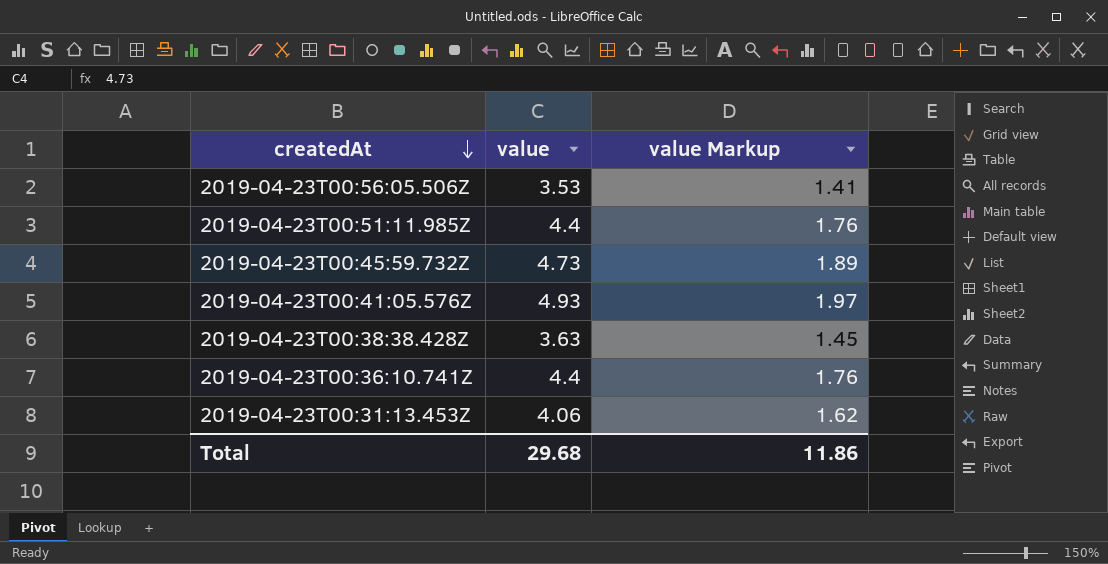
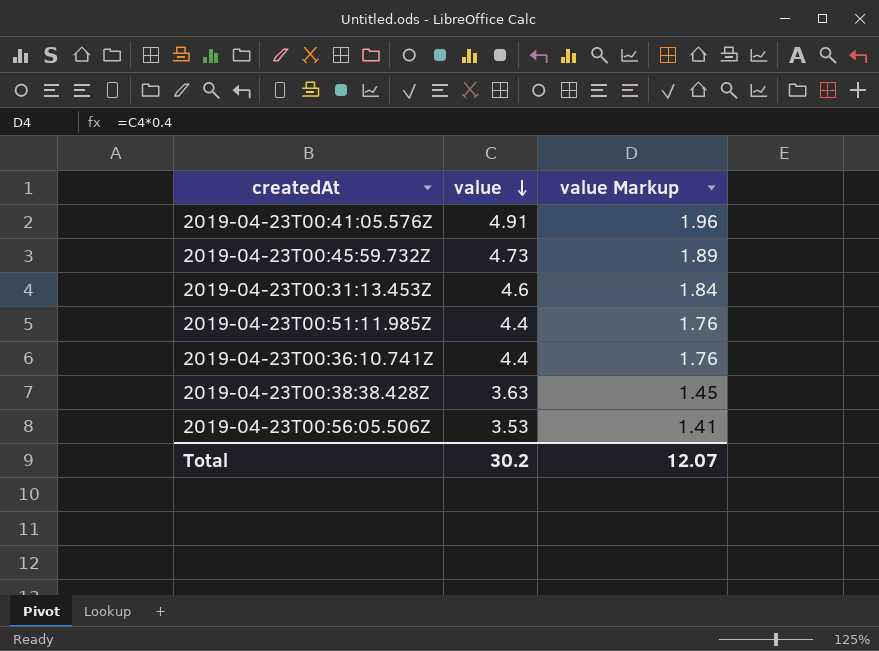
row order: createdAt descending -> value descending
2019-04-23T00:41:05.576Z | value: 4.93 -> 4.91
2019-04-23T00:41:05.576Z | value Markup: 1.97 -> 1.96
2019-04-23T00:31:13.453Z | value: 4.06 -> 4.6
2019-04-23T00:31:13.453Z | value Markup: 1.62 -> 1.84
Total | value: 29.68 -> 30.2
Total | value Markup: 11.86 -> 12.07

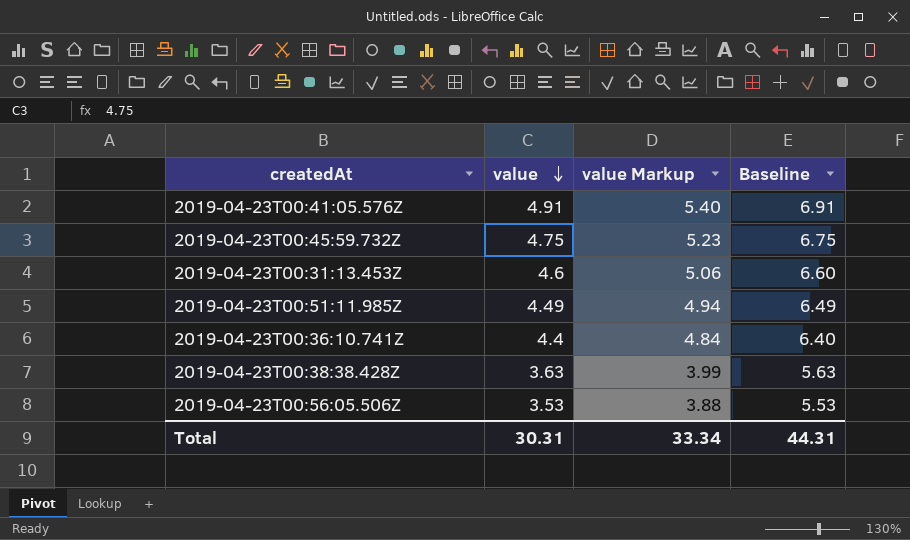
column value Markup | formula: [value] * 0.4 -> [value] * 1.1
column Baseline | formula: none -> [value] + 2
2019-04-23T00:45:59.732Z | value: 4.73 -> 4.75
2019-04-23T00:51:11.985Z | value: 4.4 -> 4.49
Total | value: 30.2 -> 30.31
Total | value Markup: 12.07 -> 33.34

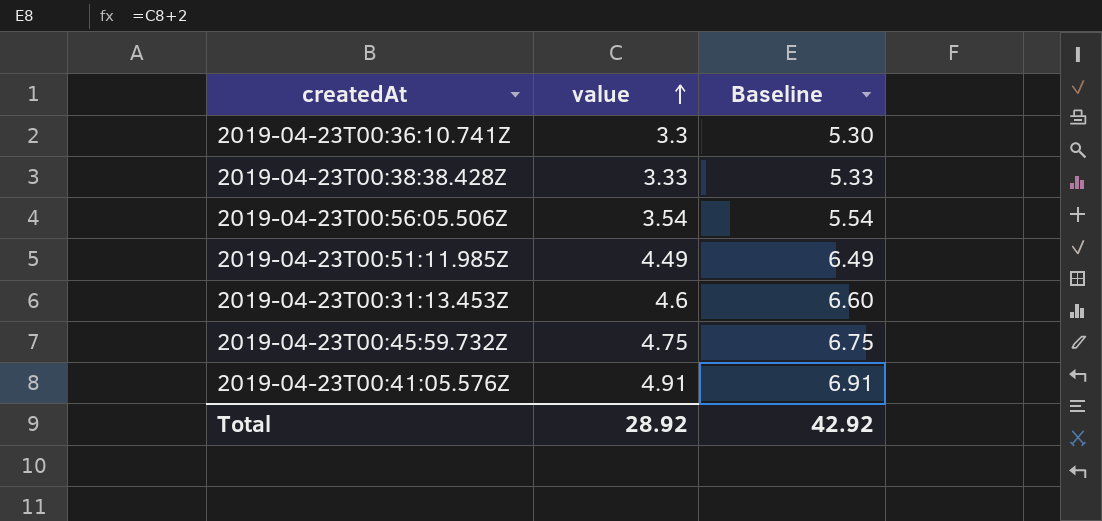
row order: value descending -> value ascending
column value Markup | formula: [value] * 1.1 -> none
2019-04-23T00:36:10.741Z | value: 4.4 -> 3.3
2019-04-23T00:36:10.741Z | Baseline: 6.40 -> 5.30
2019-04-23T00:38:38.428Z | value: 3.63 -> 3.33
2019-04-23T00:38:38.428Z | Baseline: 5.63 -> 5.33
2019-04-23T00:56:05.506Z | value: 3.53 -> 3.54
2019-04-23T00:56:05.506Z | Baseline: 5.53 -> 5.54
Total | value: 30.31 -> 28.92
Total | Baseline: 44.31 -> 42.92

